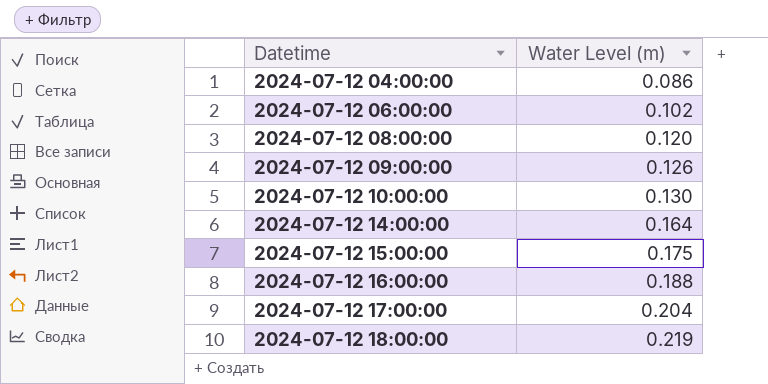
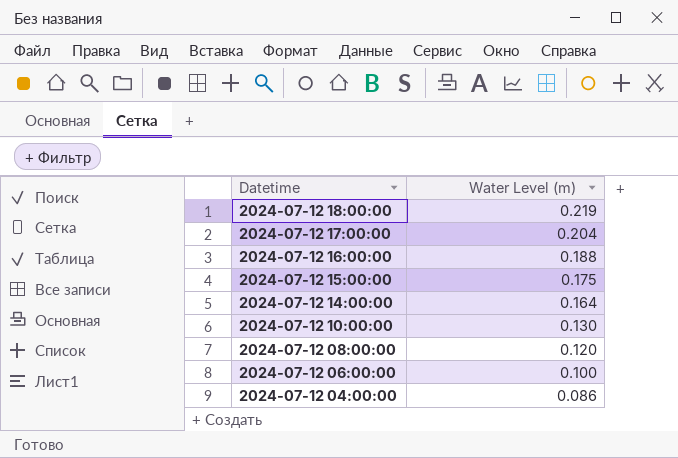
row order: Datetime ascending -> Datetime descending
row 2024-07-12 09:00:00: 0.126 -> none
2024-07-12 06:00:00 | Water Level (m): 0.102 -> 0.100

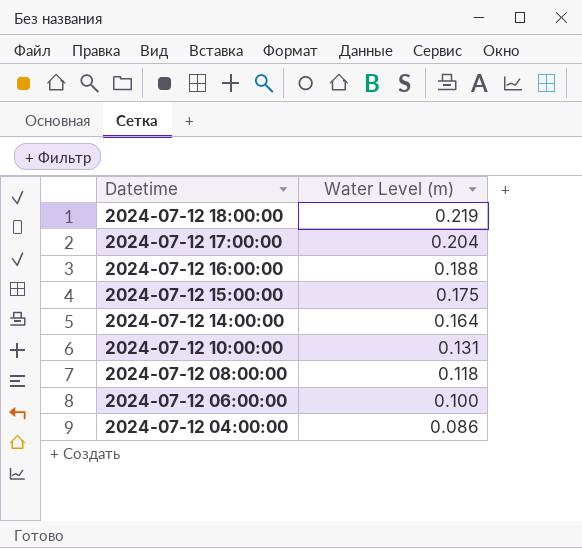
2024-07-12 10:00:00 | Water Level (m): 0.130 -> 0.131
2024-07-12 08:00:00 | Water Level (m): 0.120 -> 0.118

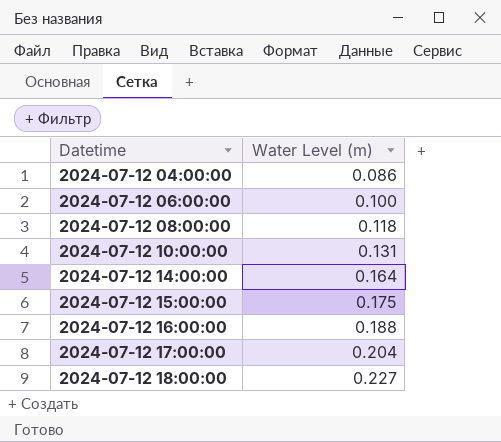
row order: Datetime descending -> Datetime ascending
2024-07-12 18:00:00 | Water Level (m): 0.219 -> 0.227

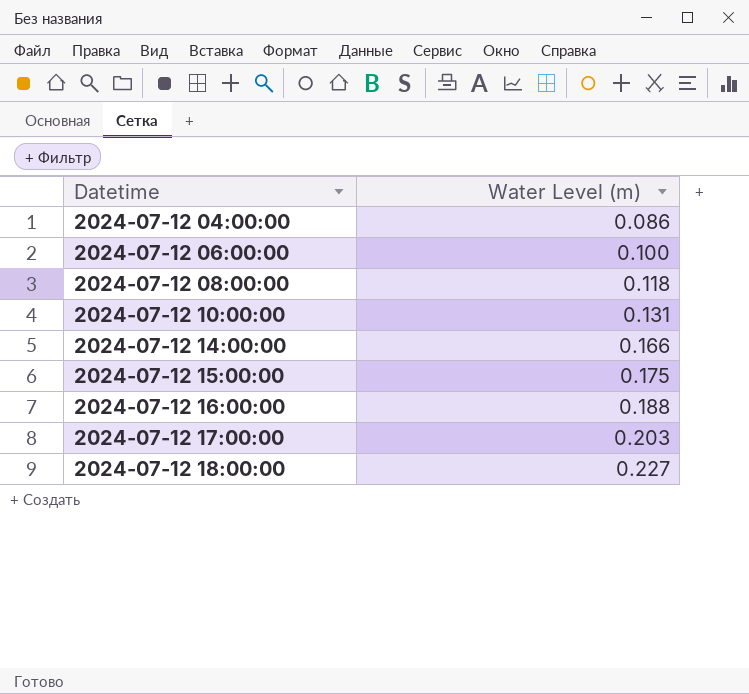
2024-07-12 14:00:00 | Water Level (m): 0.164 -> 0.166
2024-07-12 17:00:00 | Water Level (m): 0.204 -> 0.203

